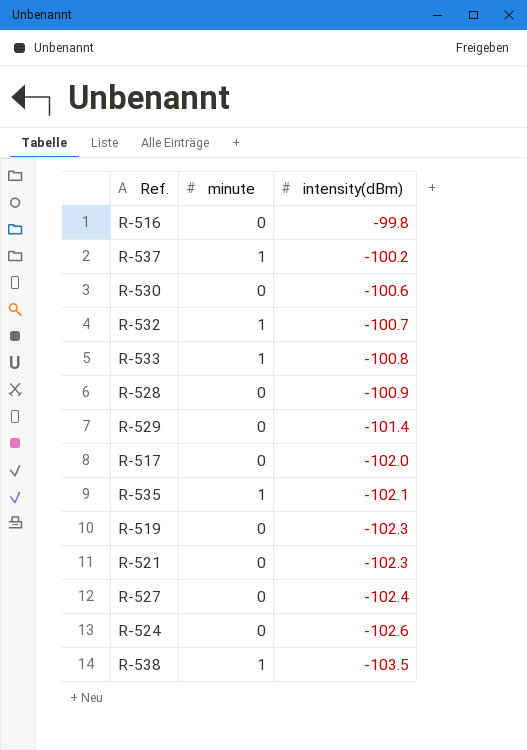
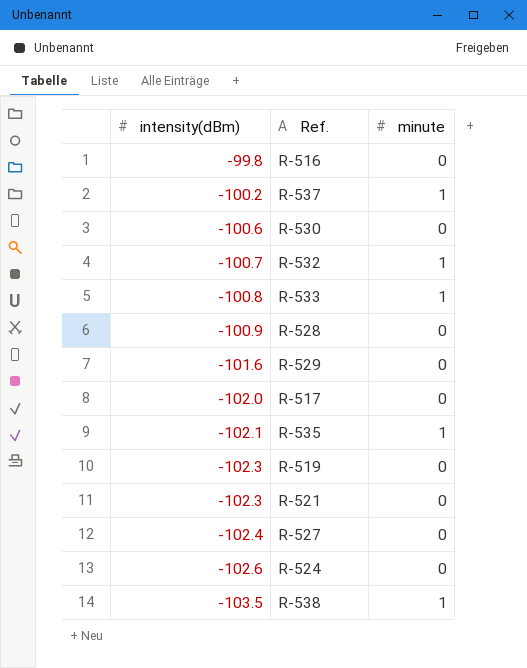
column intensity(dBm) | position: 3 -> 1
R-529 | intensity(dBm): -101.4 -> -101.6

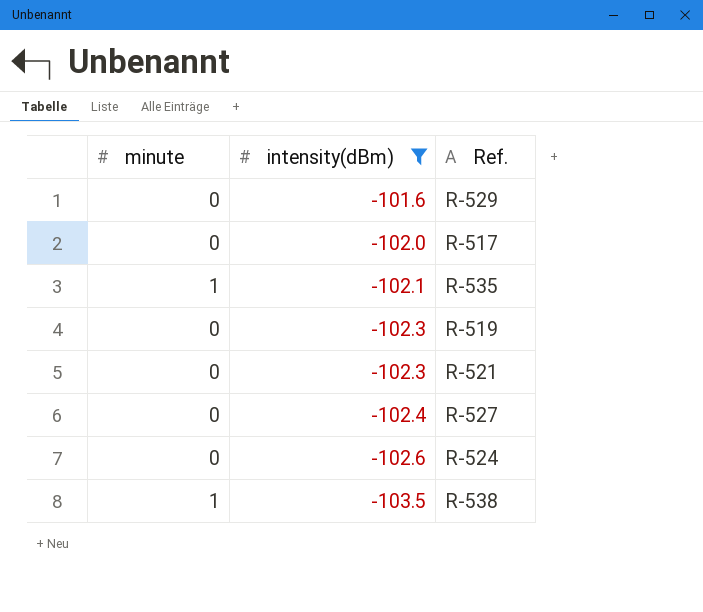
filter: none -> intensity(dBm) <= -101.6
column minute | position: 3 -> 1

